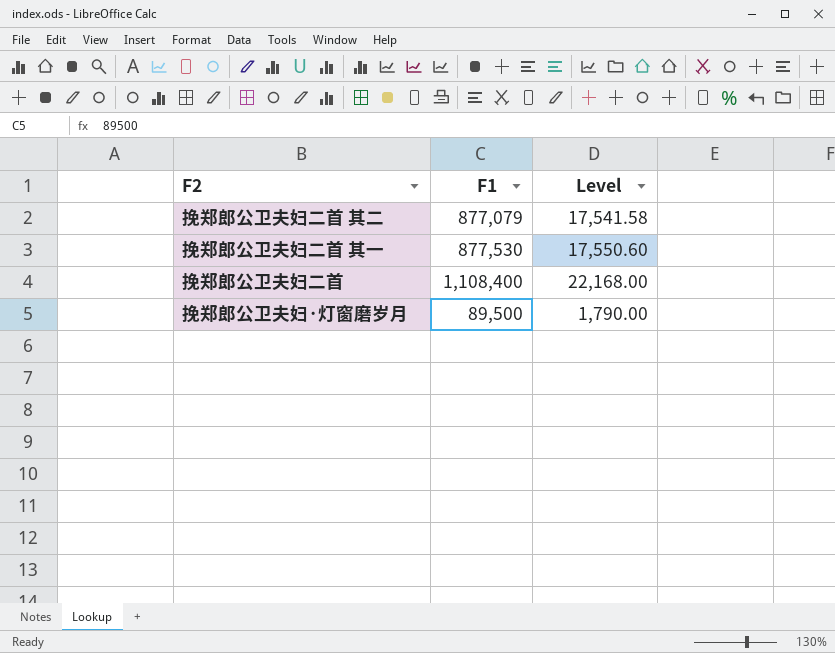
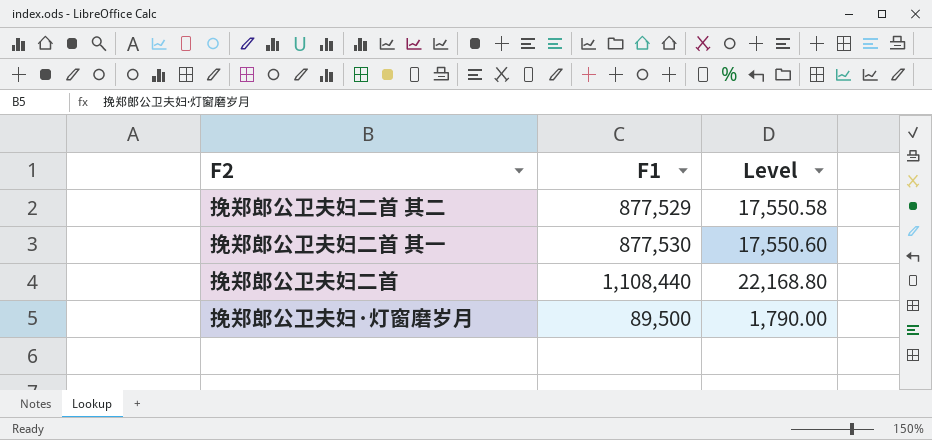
挽郑郎公卫夫妇二首 其二 | F1: 877,079 -> 877,529
挽郑郎公卫夫妇二首 其二 | Level: 17,541.58 -> 17,550.58
挽郑郎公卫夫妇二首 | F1: 1,108,400 -> 1,108,440
挽郑郎公卫夫妇二首 | Level: 22,168.00 -> 22,168.80

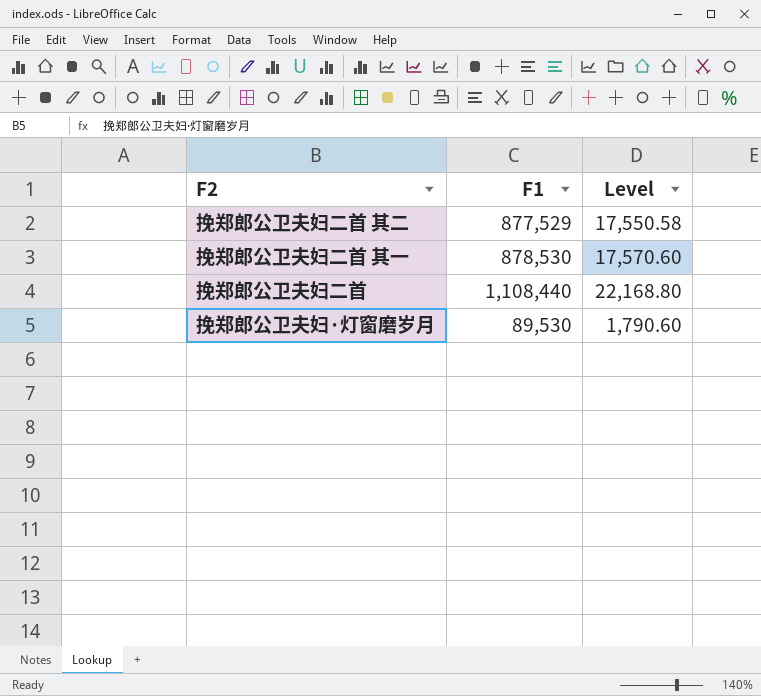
挽郑郎公卫夫妇二首 其一 | F1: 877,530 -> 878,530
挽郑郎公卫夫妇二首 其一 | Level: 17,550.60 -> 17,570.60
挽郑郎公卫夫妇·灯窗磨岁月 | F1: 89,500 -> 89,530
挽郑郎公卫夫妇·灯窗磨岁月 | Level: 1,790.00 -> 1,790.60

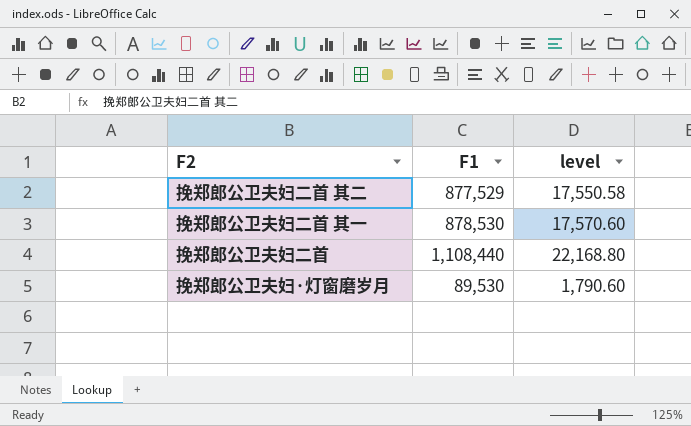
column name: Level -> level

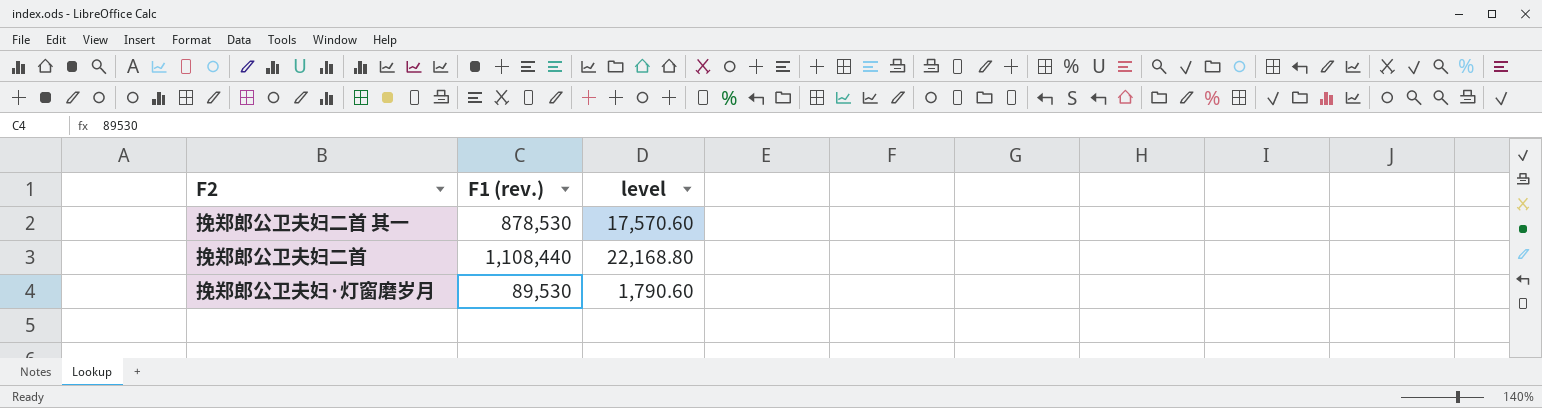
column name: F1 -> F1 (rev.)
row 挽郑郎公卫夫妇二首 其二: 877,529 | 17,550.58 -> none

